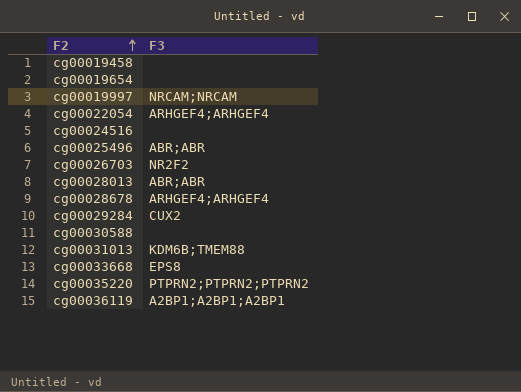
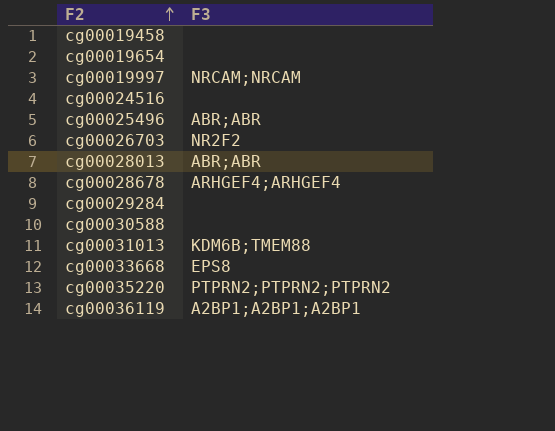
row cg00022054: ARHGEF4;ARHGEF4 -> none
cg00029284 | F3: CUX2 -> none

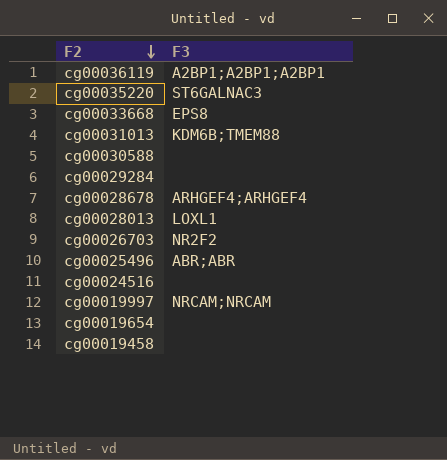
row order: F2 ascending -> F2 descending
cg00035220 | F3: PTPRN2;PTPRN2;PTPRN2 -> ST6GALNAC3
cg00028013 | F3: ABR;ABR -> LOXL1

